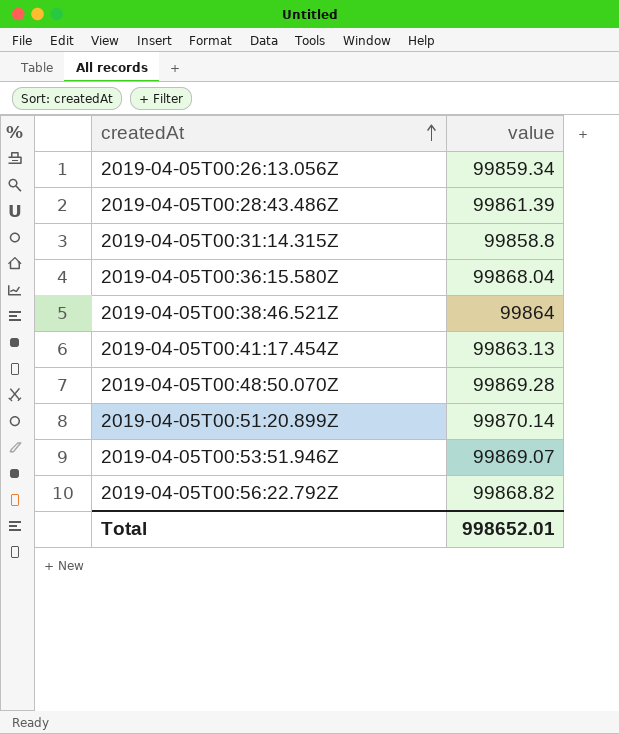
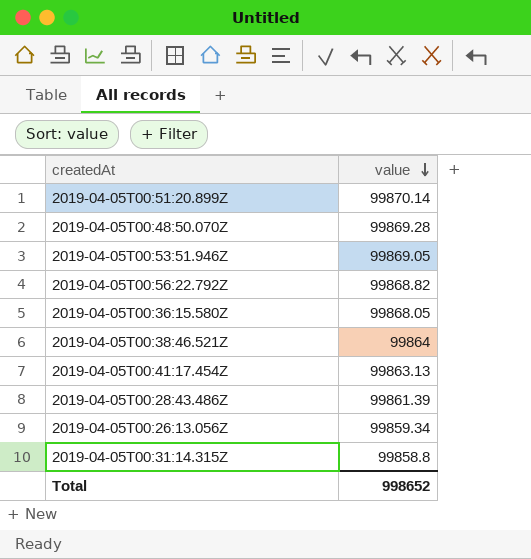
row order: createdAt ascending -> value descending
2019-04-05T00:53:51.946Z | value: 99869.07 -> 99869.05
2019-04-05T00:36:15.580Z | value: 99868.04 -> 99868.05
Total | value: 998652.01 -> 998652

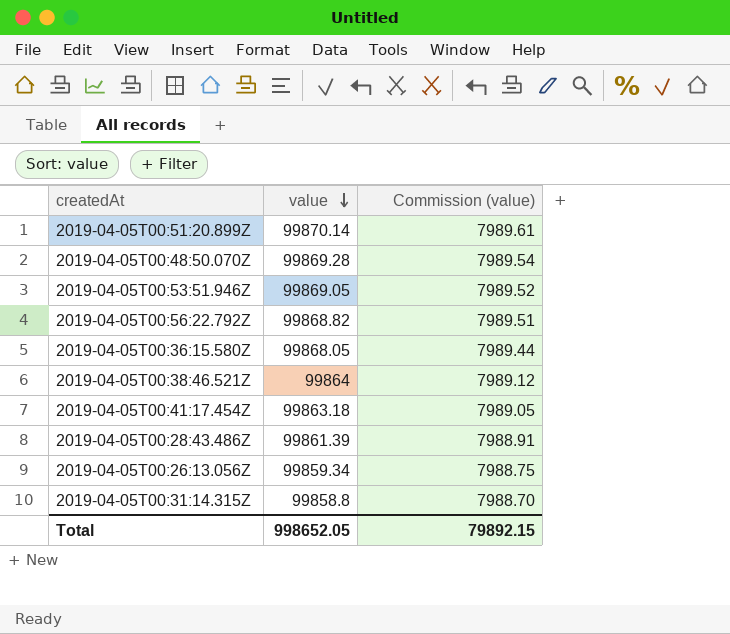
column Commission (value) | formula: none -> [value] * 0.08
2019-04-05T00:41:17.454Z | value: 99863.13 -> 99863.18
Total | value: 998652 -> 998652.05

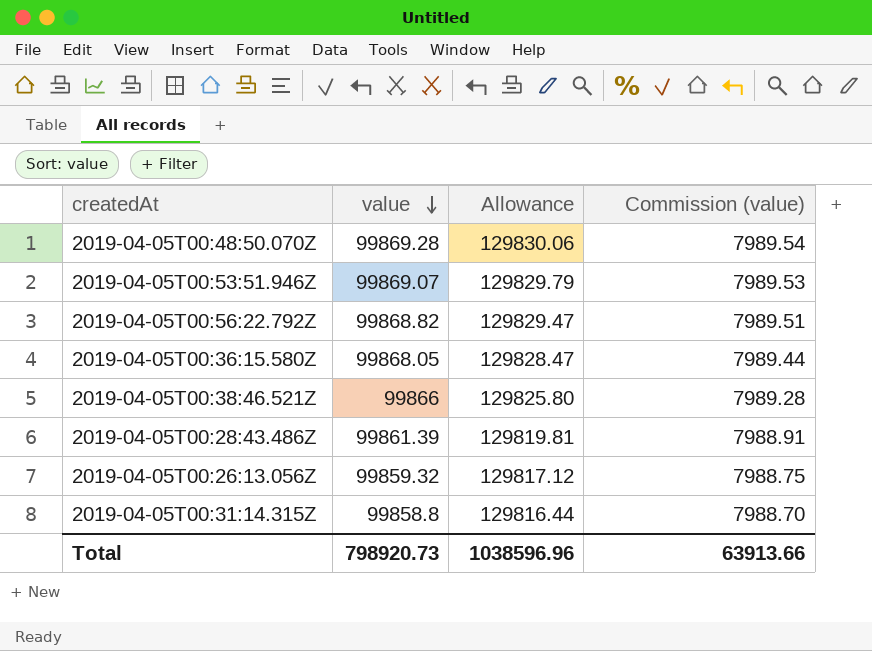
column Allowance | formula: none -> [value] * 1.3
row 2019-04-05T00:51:20.899Z: 99870.14 | 7989.61 -> none
row 2019-04-05T00:41:17.454Z: 99863.18 | 7989.05 -> none
2019-04-05T00:53:51.946Z | value: 99869.05 -> 99869.07
2019-04-05T00:53:51.946Z | Commission (value): 7989.52 -> 7989.53
2019-04-05T00:38:46.521Z | value: 99864 -> 99866
2019-04-05T00:38:46.521Z | Commission (value): 7989.12 -> 7989.28
2019-04-05T00:26:13.056Z | value: 99859.34 -> 99859.32
Total | value: 998652.05 -> 798920.73
Total | Commission (value): 79892.15 -> 63913.66

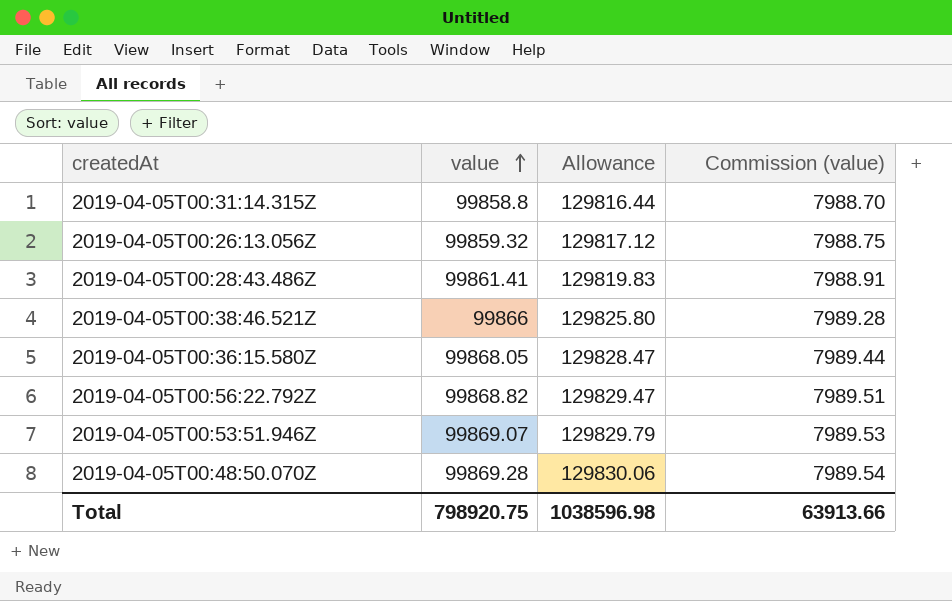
row order: value descending -> value ascending
2019-04-05T00:28:43.486Z | value: 99861.39 -> 99861.41
2019-04-05T00:28:43.486Z | Allowance: 129819.81 -> 129819.83
Total | value: 798920.73 -> 798920.75
Total | Allowance: 1038596.96 -> 1038596.98

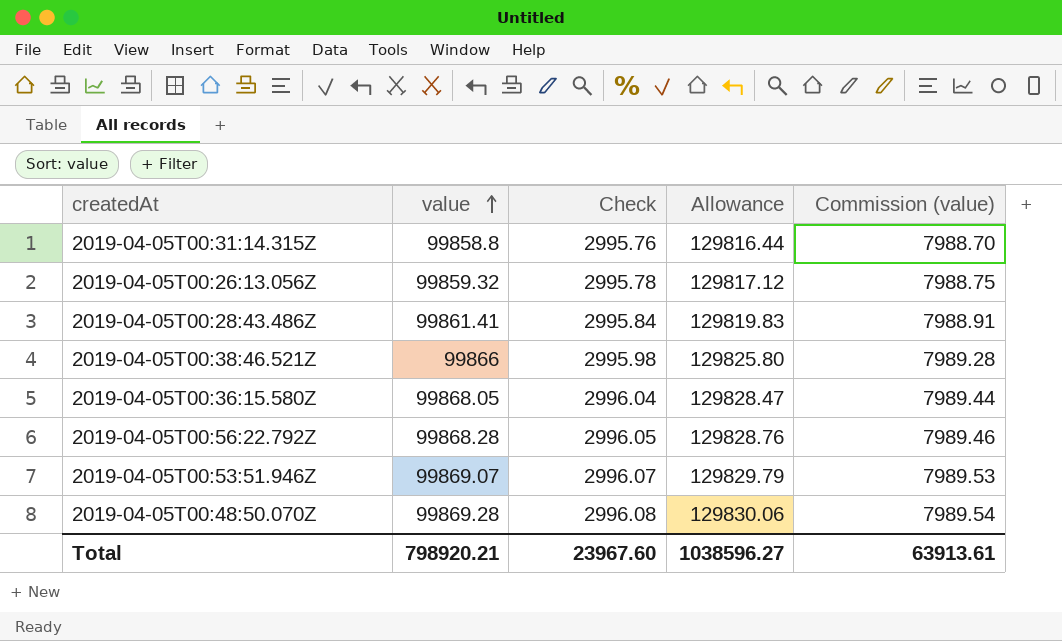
column Check | formula: none -> [value] * 0.03
2019-04-05T00:56:22.792Z | value: 99868.82 -> 99868.28
2019-04-05T00:56:22.792Z | Allowance: 129829.47 -> 129828.76
2019-04-05T00:56:22.792Z | Commission (value): 7989.51 -> 7989.46
Total | value: 798920.75 -> 798920.21
Total | Allowance: 1038596.98 -> 1038596.27
Total | Commission (value): 63913.66 -> 63913.61

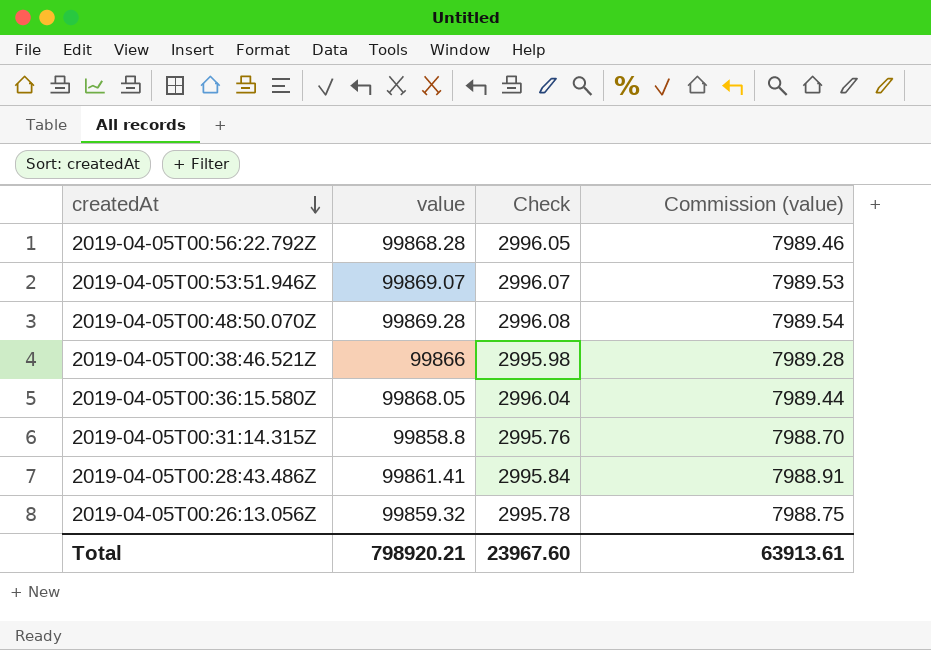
row order: value ascending -> createdAt descending
column Allowance | formula: [value] * 1.3 -> none

